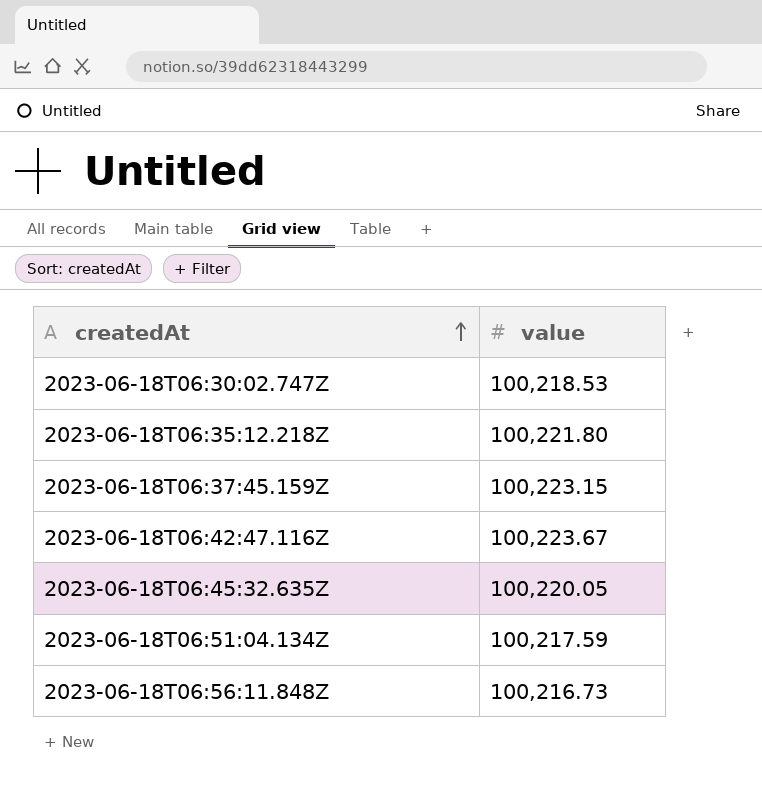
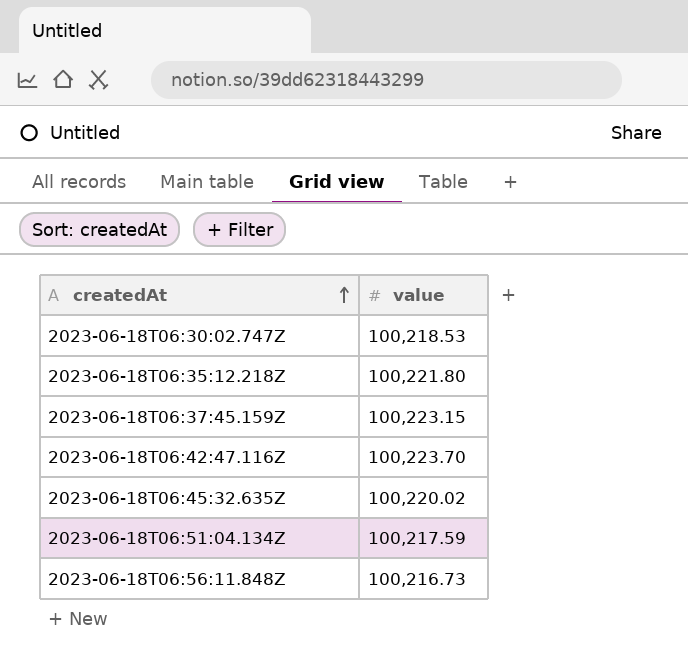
2023-06-18T06:42:47.116Z | value: 100,223.67 -> 100,223.70
2023-06-18T06:45:32.635Z | value: 100,220.05 -> 100,220.02

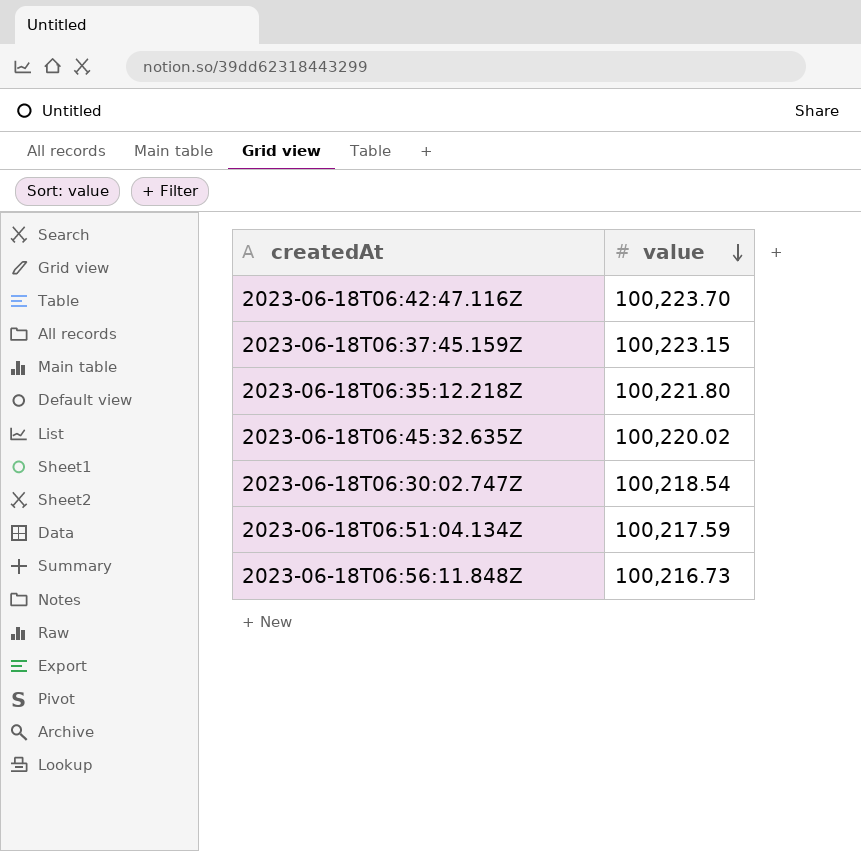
row order: createdAt ascending -> value descending
2023-06-18T06:30:02.747Z | value: 100,218.53 -> 100,218.54

